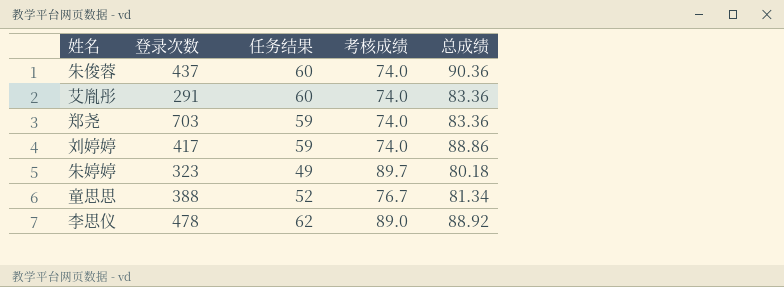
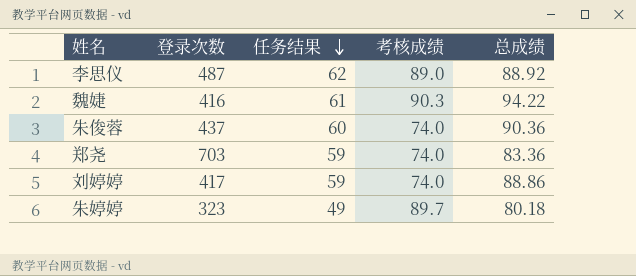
row order: none -> 任务结果 descending
row 艾胤彤: 291 | 60 | 74.0 | 83.36 -> none
row 童思思: 388 | 52 | 76.7 | 81.34 -> none
李思仪 | 登录次数: 478 -> 487
row 魏婕: none -> 416 | 61 | 90.3 | 94.22

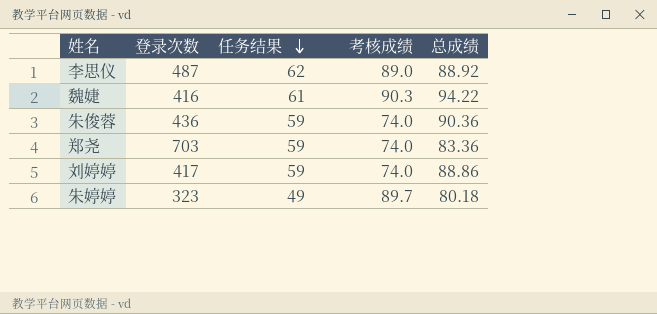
朱俊蓉 | 登录次数: 437 -> 436
朱俊蓉 | 任务结果: 60 -> 59

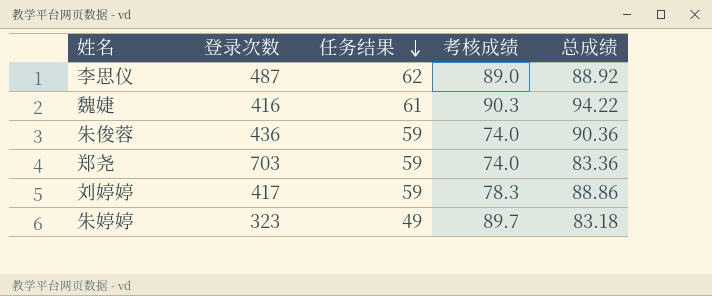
刘婷婷 | 考核成绩: 74.0 -> 78.3
朱婷婷 | 总成绩: 80.18 -> 83.18

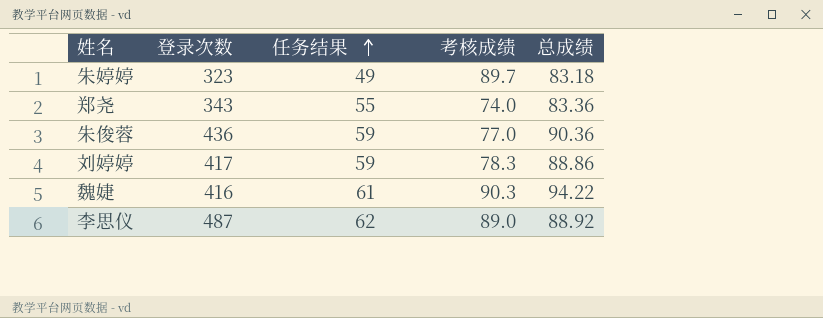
row order: 任务结果 descending -> 任务结果 ascending
郑尧 | 登录次数: 703 -> 343
郑尧 | 任务结果: 59 -> 55
朱俊蓉 | 考核成绩: 74.0 -> 77.0

